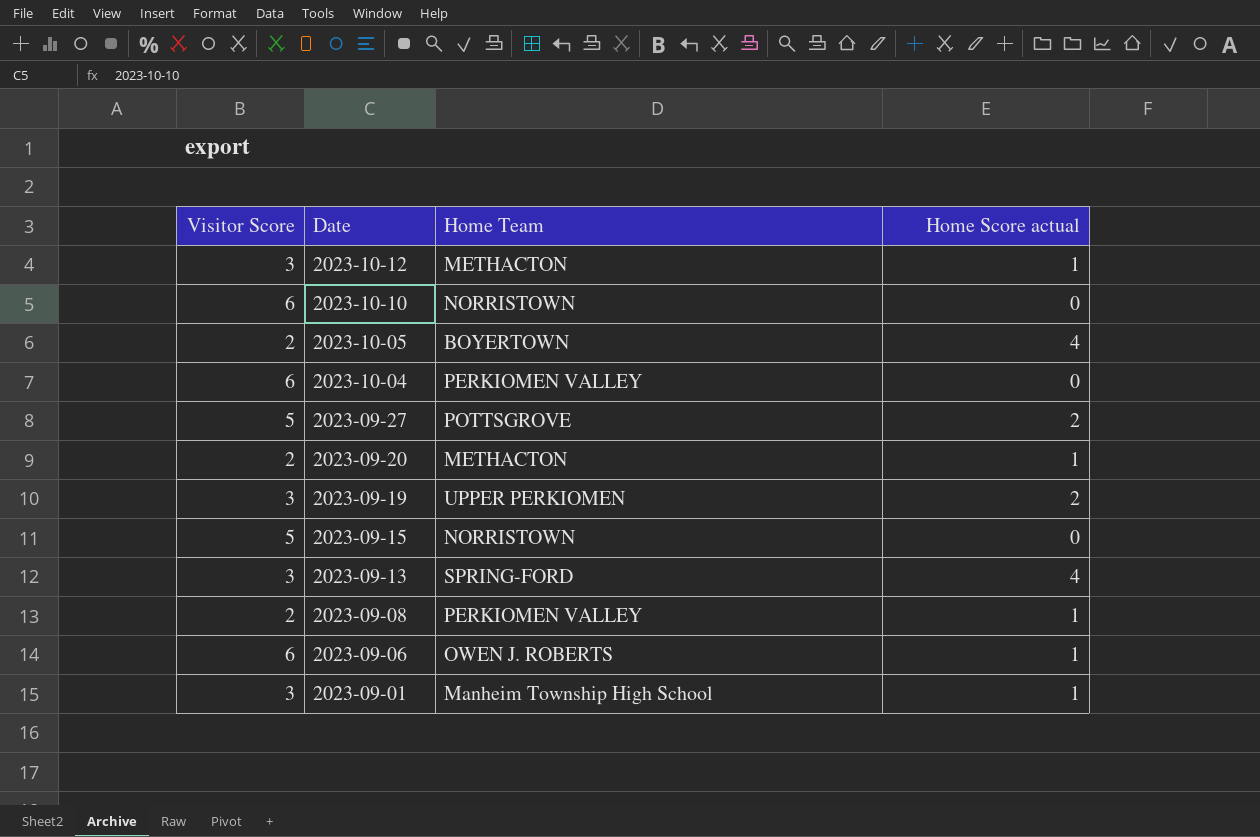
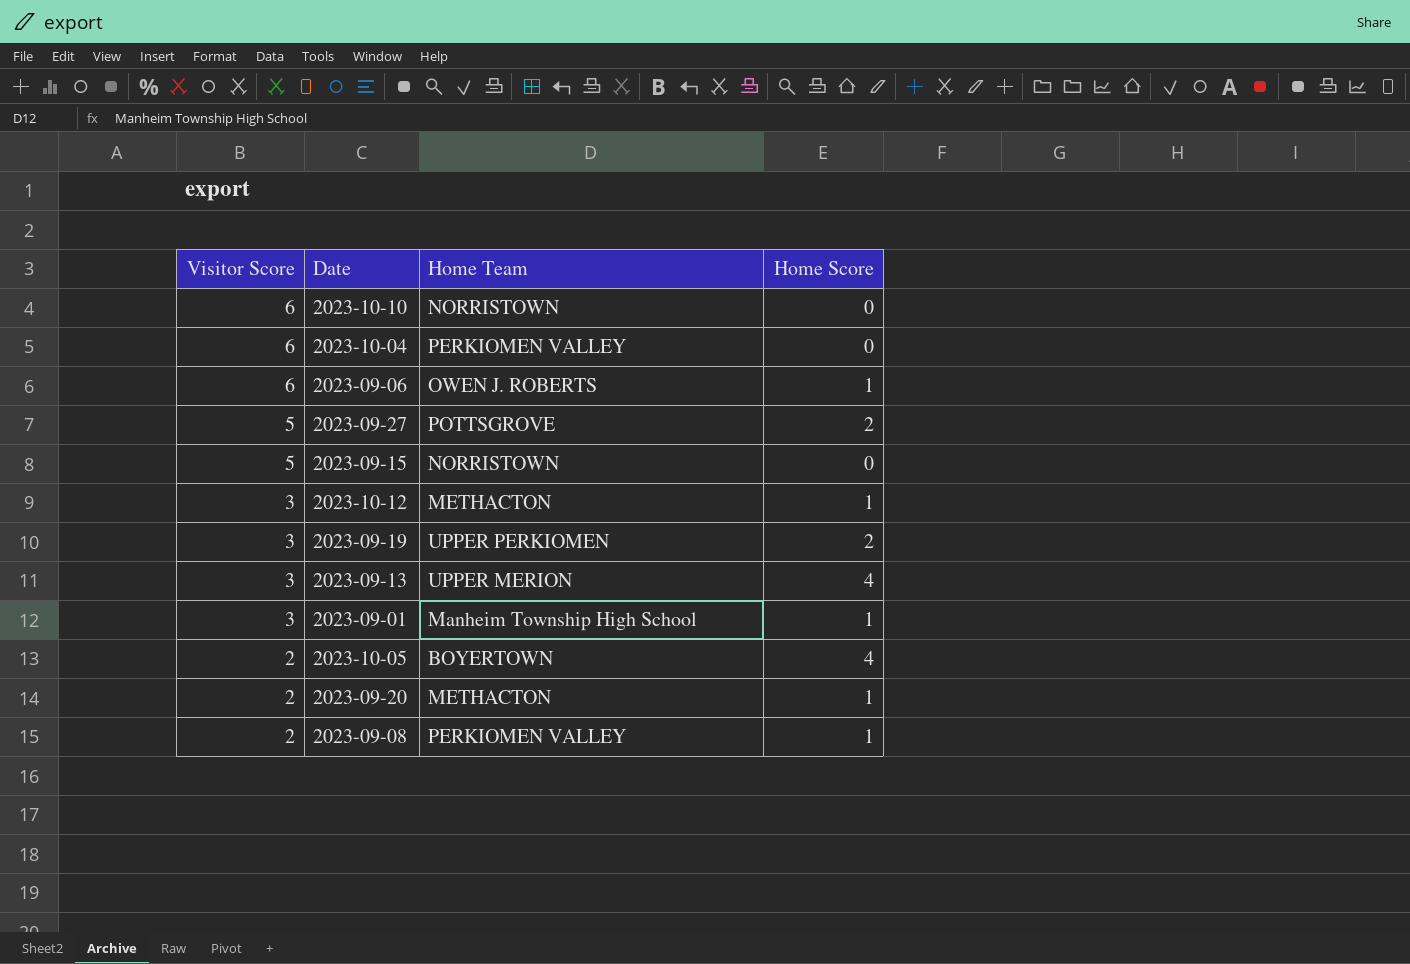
row order: Date descending -> Visitor Score descending
column name: Home Score actual -> Home Score
2023-09-13 | Home Team: SPRING-FORD -> UPPER MERION

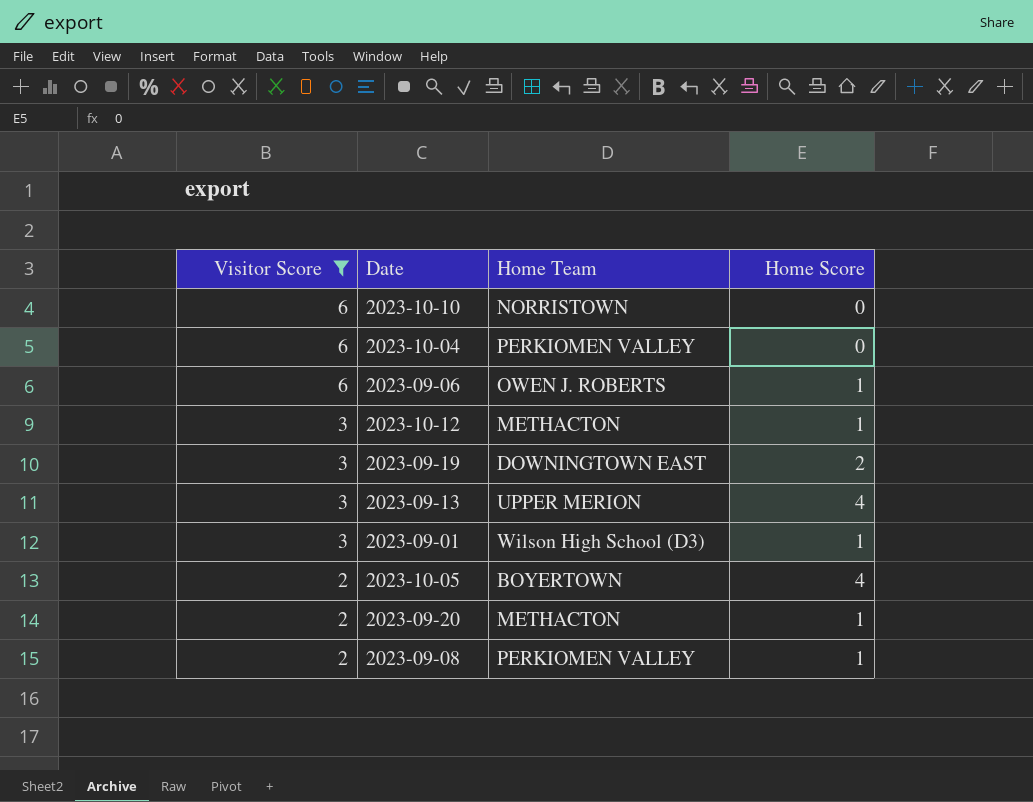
filter: none -> Visitor Score != 5
2023-09-19 | Home Team: UPPER PERKIOMEN -> DOWNINGTOWN EAST
2023-09-01 | Home Team: Manheim Township High School -> Wilson High School (D3)

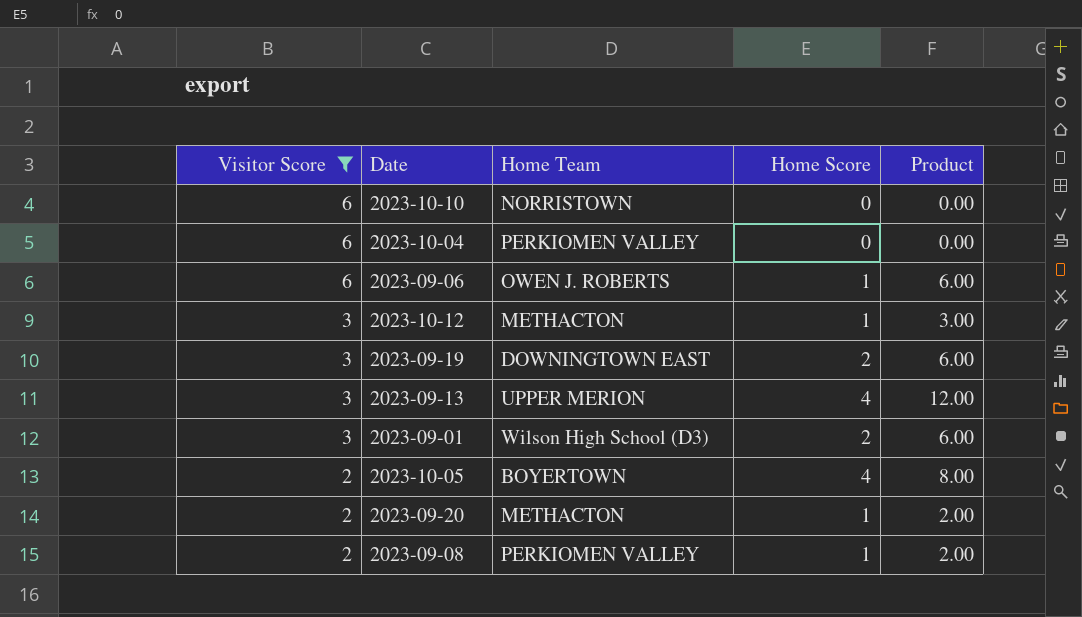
column Product | formula: none -> [Visitor Score] * [Home Score]
2023-09-01 | Home Score: 1 -> 2

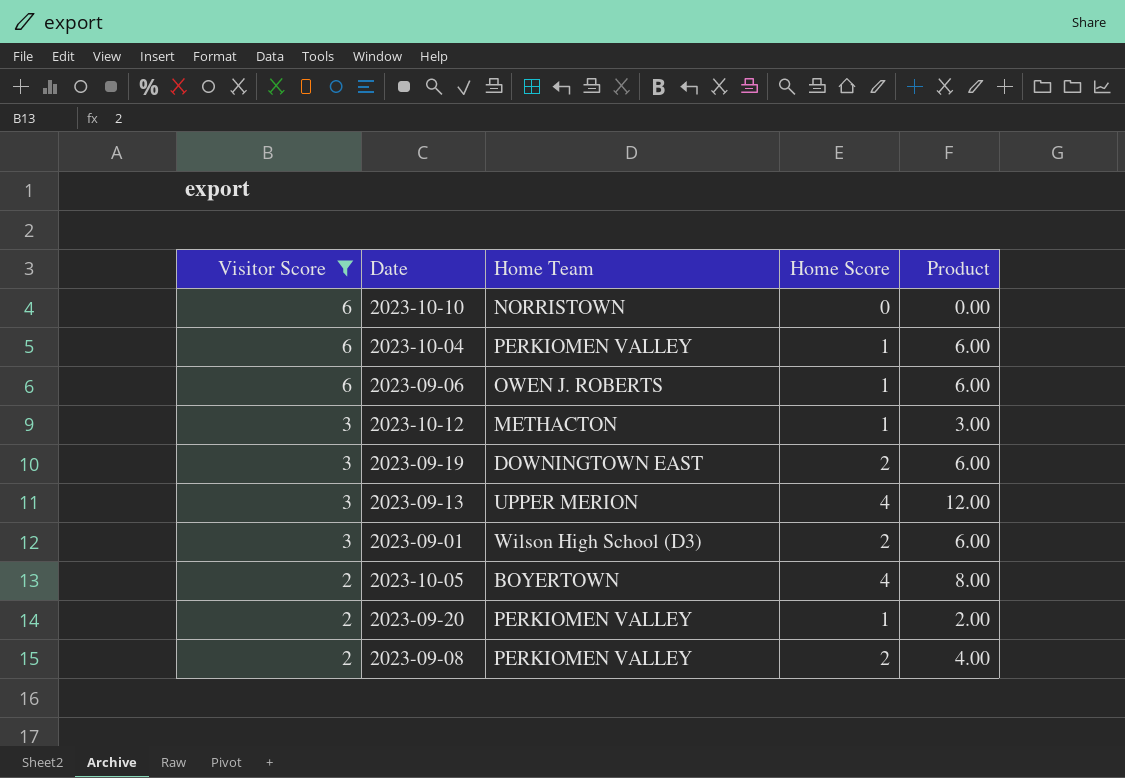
2023-10-04 | Home Score: 0 -> 1
2023-10-04 | Product: 0.00 -> 6.00
2023-09-20 | Home Team: METHACTON -> PERKIOMEN VALLEY
2023-09-08 | Home Score: 1 -> 2
2023-09-08 | Product: 2.00 -> 4.00

